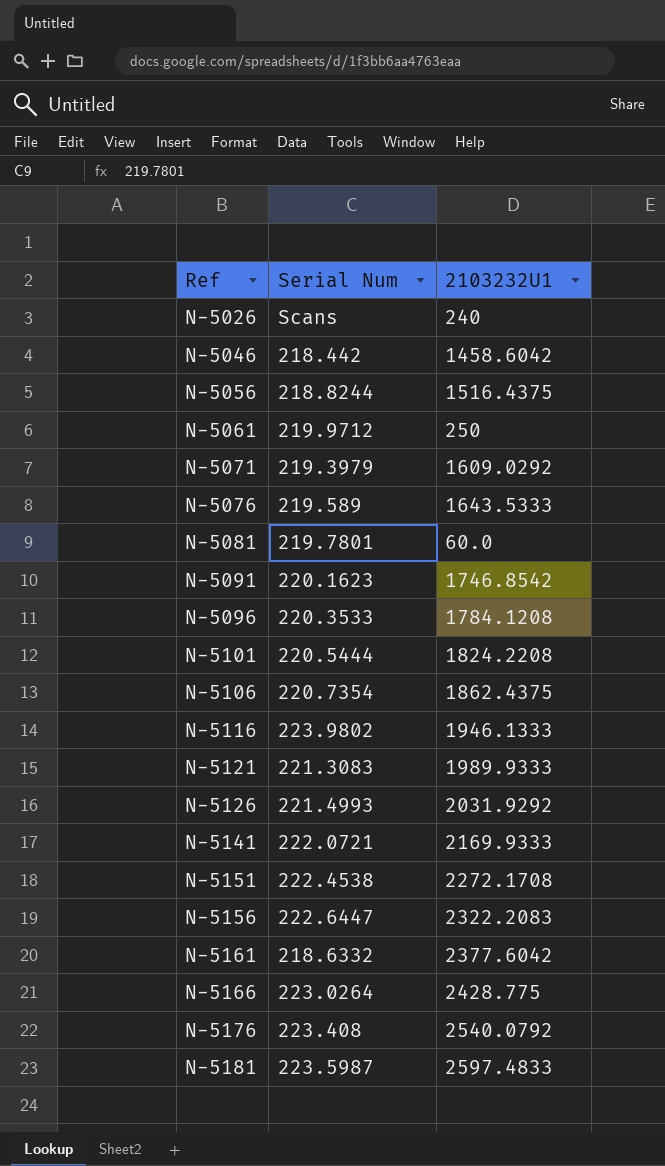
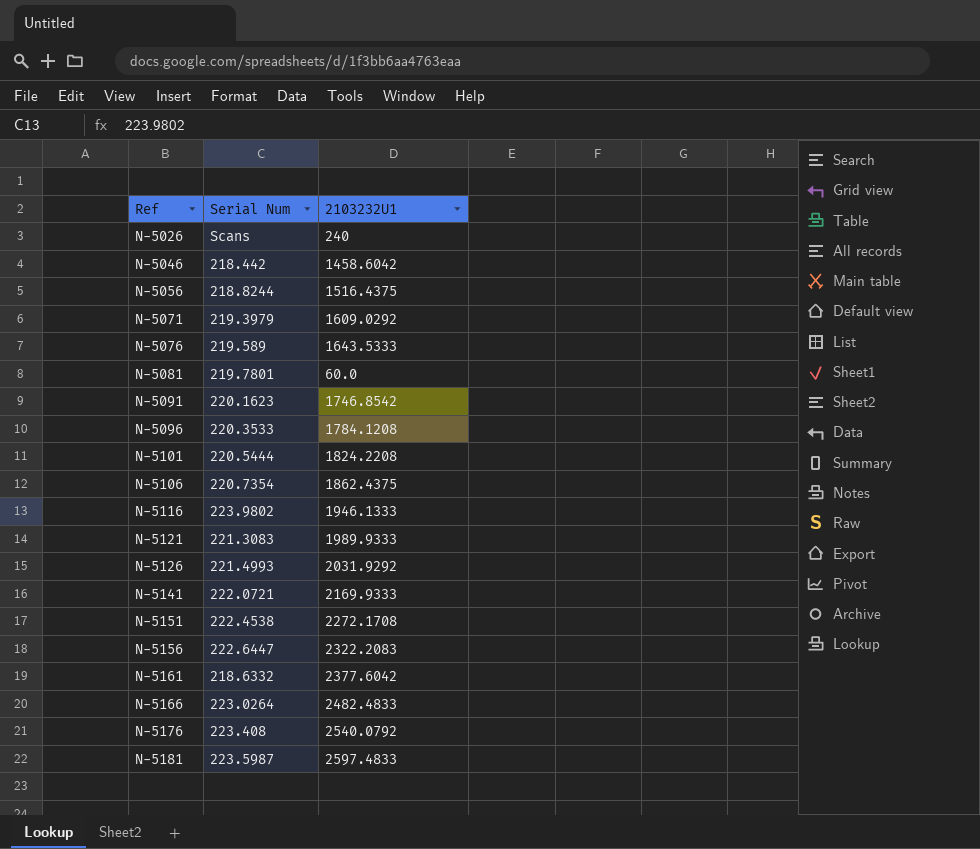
row N-5061: 219.9712 | 250 -> none
N-5166 | 2103232U1: 2428.775 -> 2482.4833

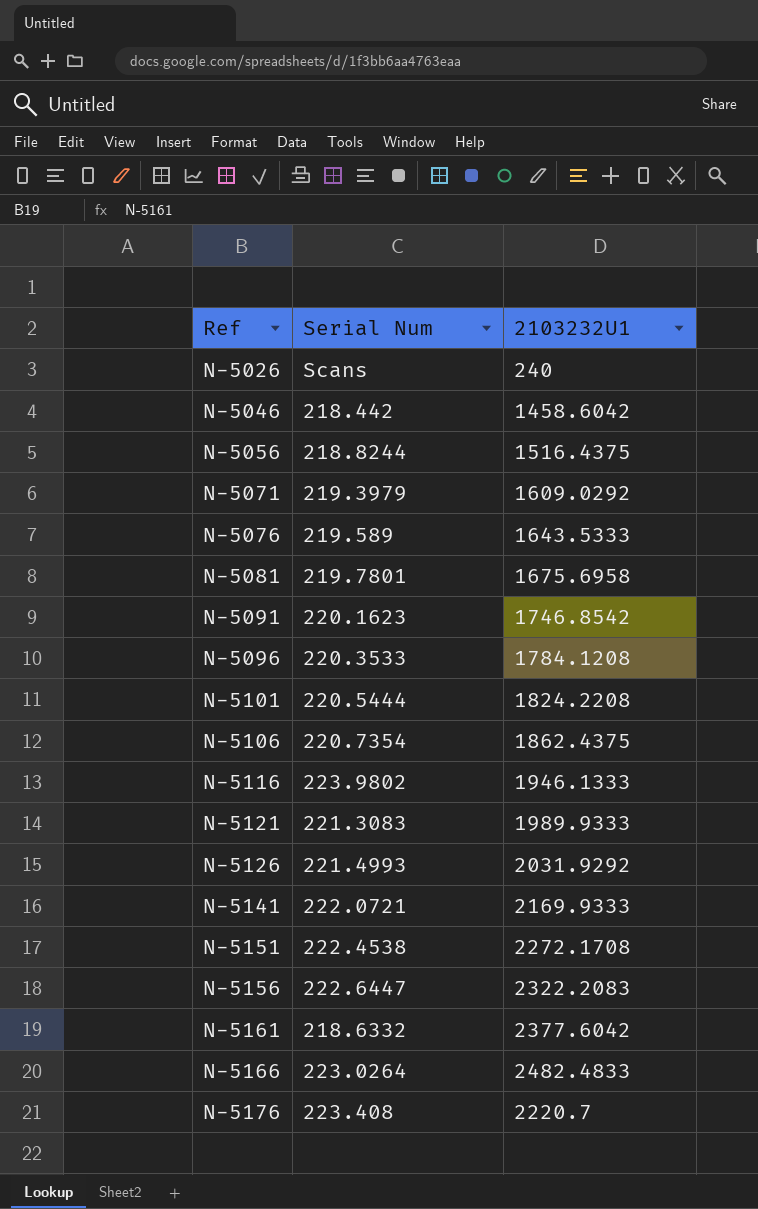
row N-5181: 223.5987 | 2597.4833 -> none
N-5081 | 2103232U1: 60.0 -> 1675.6958
N-5176 | 2103232U1: 2540.0792 -> 2220.7

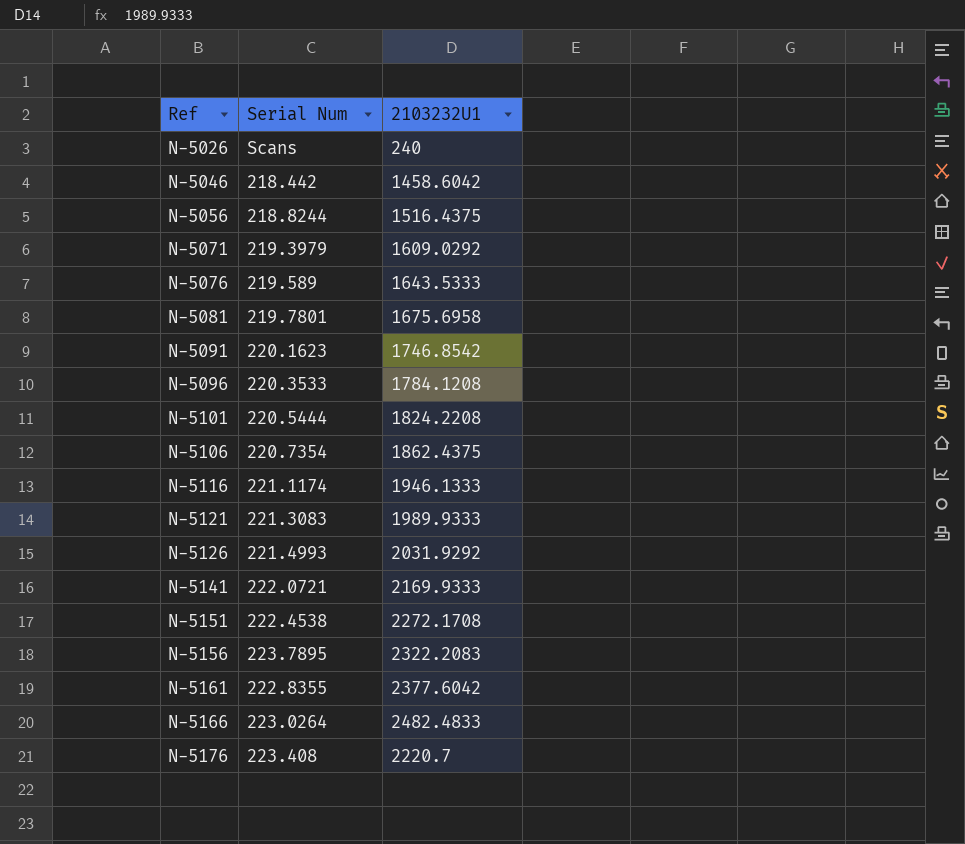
N-5116 | Serial Num: 223.9802 -> 221.1174
N-5156 | Serial Num: 222.6447 -> 223.7895
N-5161 | Serial Num: 218.6332 -> 222.8355

